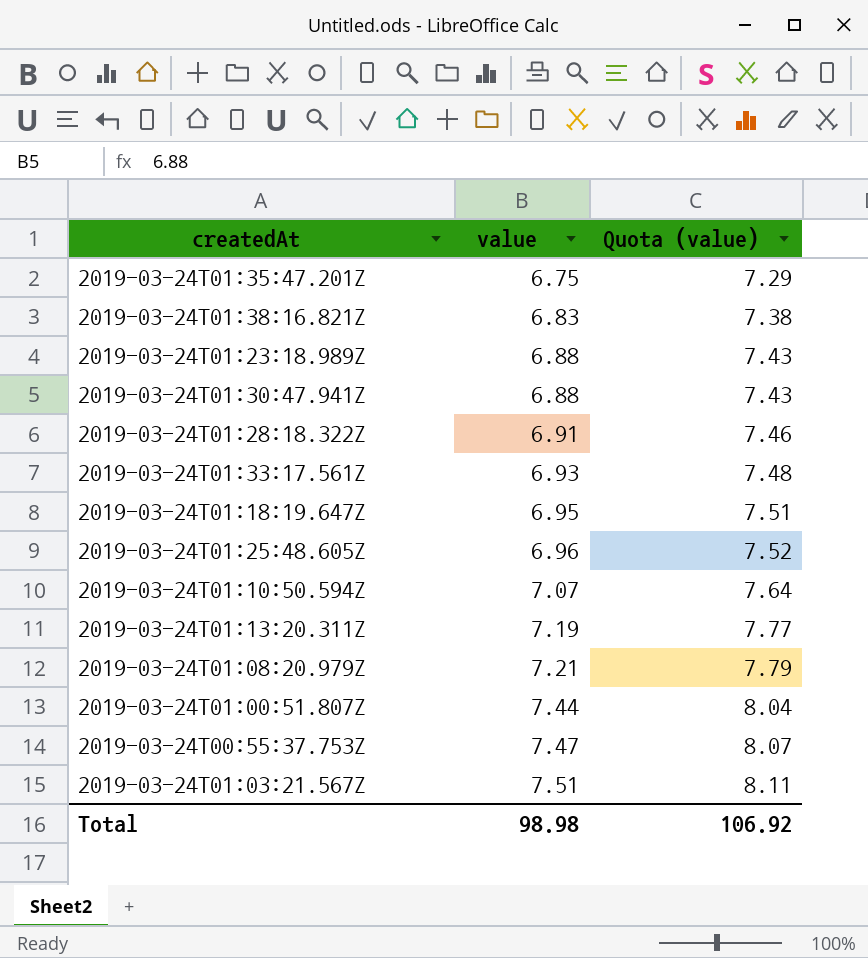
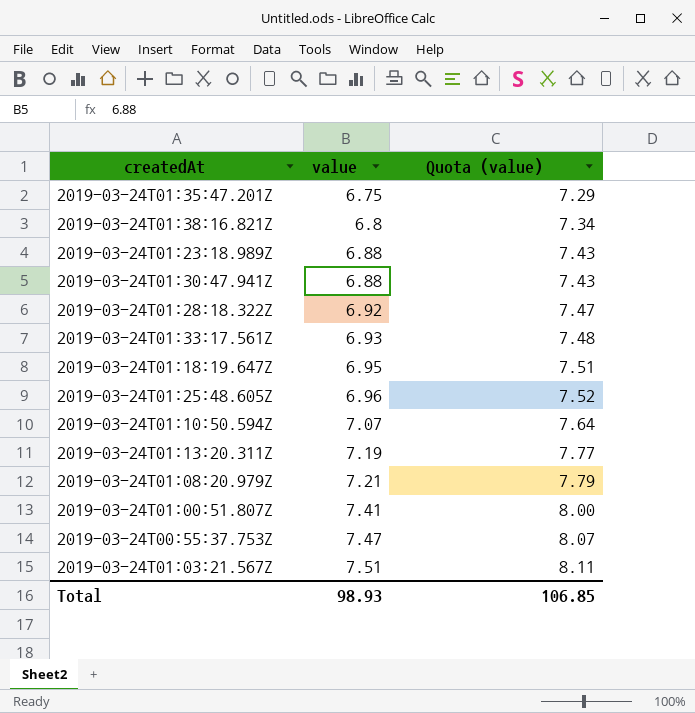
2019-03-24T01:38:16.821Z | value: 6.83 -> 6.8
2019-03-24T01:38:16.821Z | Quota (value): 7.38 -> 7.34
2019-03-24T01:28:18.322Z | value: 6.91 -> 6.92
2019-03-24T01:28:18.322Z | Quota (value): 7.46 -> 7.47
2019-03-24T01:00:51.807Z | value: 7.44 -> 7.41
2019-03-24T01:00:51.807Z | Quota (value): 8.04 -> 8.00
Total | value: 98.98 -> 98.93
Total | Quota (value): 106.92 -> 106.85

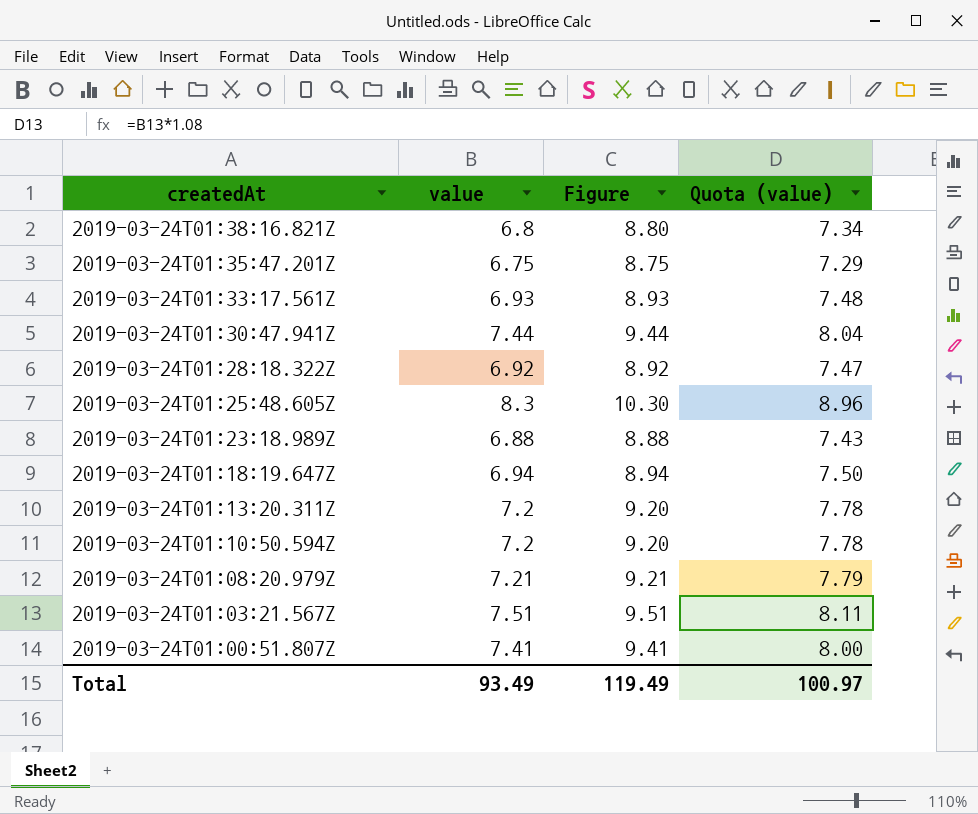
row order: value ascending -> createdAt descending
column Figure | formula: none -> [value] + 2
row 2019-03-24T00:55:37.753Z: 7.47 | 8.07 -> none
2019-03-24T01:30:47.941Z | value: 6.88 -> 7.44
2019-03-24T01:30:47.941Z | Quota (value): 7.43 -> 8.04
2019-03-24T01:25:48.605Z | value: 6.96 -> 8.3
2019-03-24T01:25:48.605Z | Quota (value): 7.52 -> 8.96
2019-03-24T01:18:19.647Z | value: 6.95 -> 6.94
2019-03-24T01:18:19.647Z | Quota (value): 7.51 -> 7.50
2019-03-24T01:13:20.311Z | value: 7.19 -> 7.2
2019-03-24T01:13:20.311Z | Quota (value): 7.77 -> 7.78
2019-03-24T01:10:50.594Z | value: 7.07 -> 7.2
2019-03-24T01:10:50.594Z | Quota (value): 7.64 -> 7.78
Total | value: 98.93 -> 93.49
Total | Quota (value): 106.85 -> 100.97

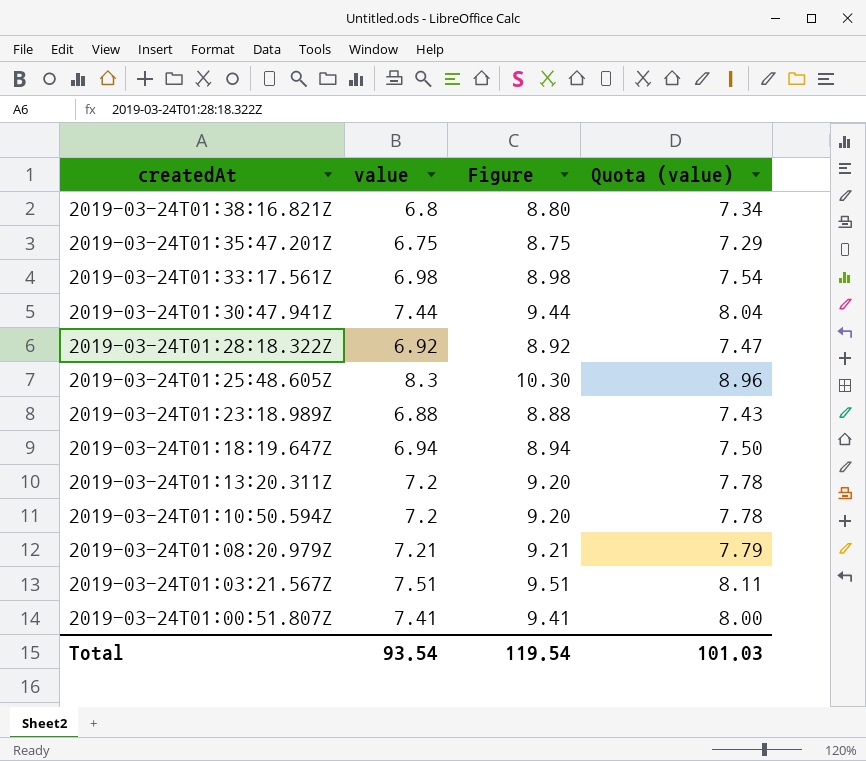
2019-03-24T01:33:17.561Z | value: 6.93 -> 6.98
2019-03-24T01:33:17.561Z | Figure: 8.93 -> 8.98
2019-03-24T01:33:17.561Z | Quota (value): 7.48 -> 7.54
Total | value: 93.49 -> 93.54
Total | Figure: 119.49 -> 119.54
Total | Quota (value): 100.97 -> 101.03

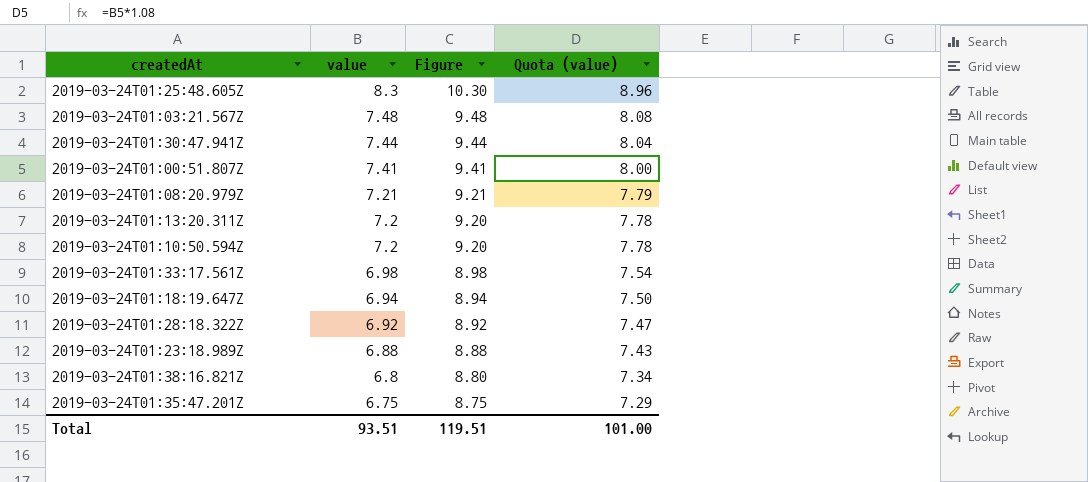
row order: createdAt descending -> value descending
2019-03-24T01:03:21.567Z | value: 7.51 -> 7.48
2019-03-24T01:03:21.567Z | Figure: 9.51 -> 9.48
2019-03-24T01:03:21.567Z | Quota (value): 8.11 -> 8.08
Total | value: 93.54 -> 93.51
Total | Figure: 119.54 -> 119.51
Total | Quota (value): 101.03 -> 101.00

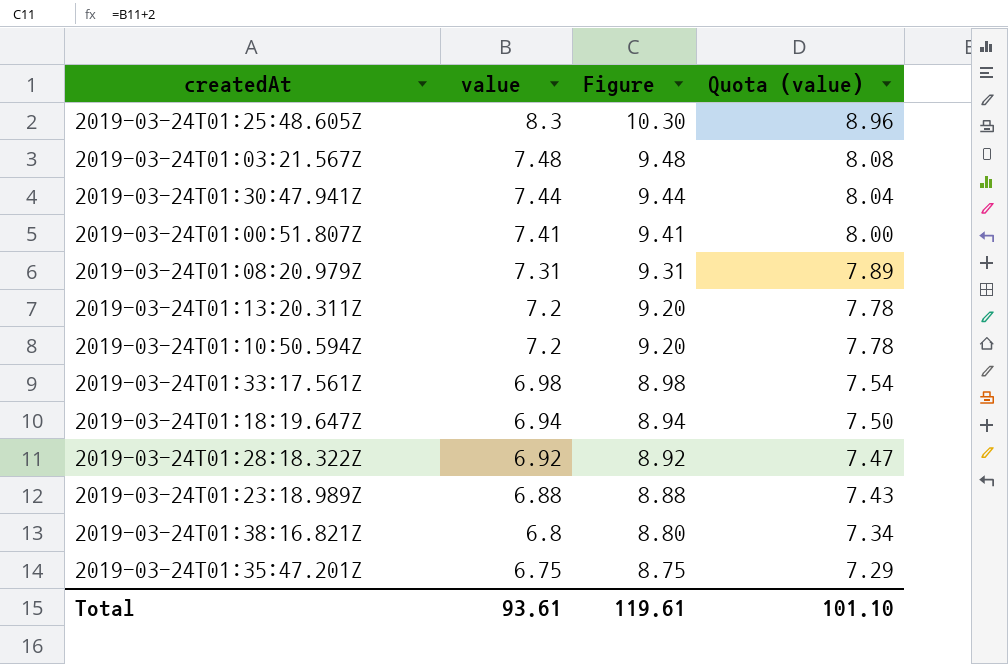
2019-03-24T01:08:20.979Z | value: 7.21 -> 7.31
2019-03-24T01:08:20.979Z | Figure: 9.21 -> 9.31
2019-03-24T01:08:20.979Z | Quota (value): 7.79 -> 7.89
Total | value: 93.51 -> 93.61
Total | Figure: 119.51 -> 119.61
Total | Quota (value): 101.00 -> 101.10

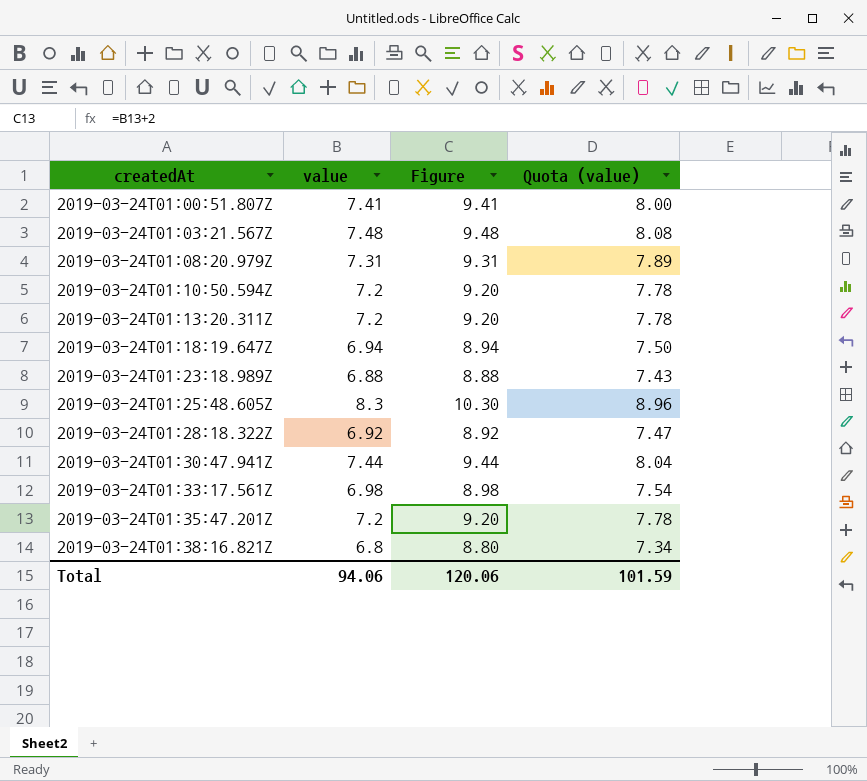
row order: value descending -> createdAt ascending
2019-03-24T01:35:47.201Z | value: 6.75 -> 7.2
2019-03-24T01:35:47.201Z | Figure: 8.75 -> 9.20
2019-03-24T01:35:47.201Z | Quota (value): 7.29 -> 7.78
Total | value: 93.61 -> 94.06
Total | Figure: 119.61 -> 120.06
Total | Quota (value): 101.10 -> 101.59

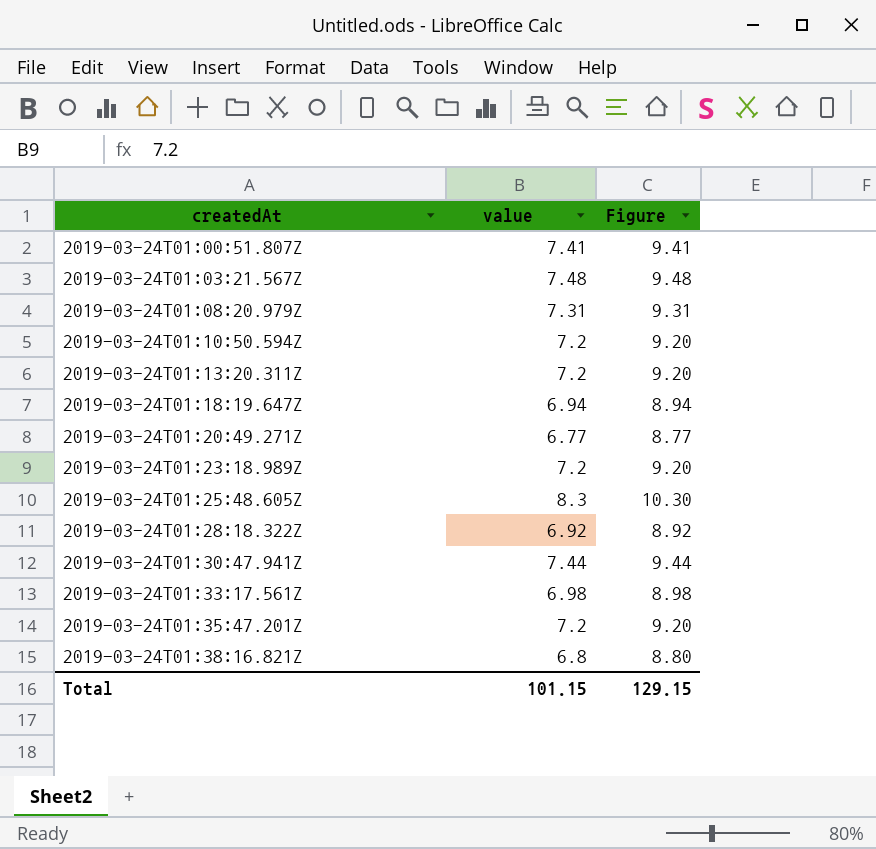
column Quota (value) | formula: [value] * 1.08 -> none
row 2019-03-24T01:20:49.271Z: none -> 6.77 | 8.77
2019-03-24T01:23:18.989Z | value: 6.88 -> 7.2
2019-03-24T01:23:18.989Z | Figure: 8.88 -> 9.20
Total | value: 94.06 -> 101.15
Total | Figure: 120.06 -> 129.15

